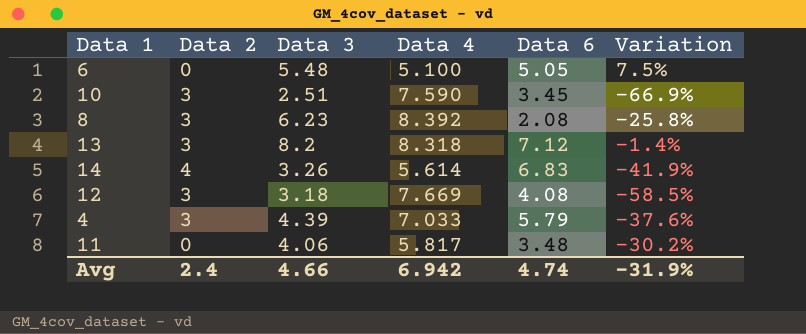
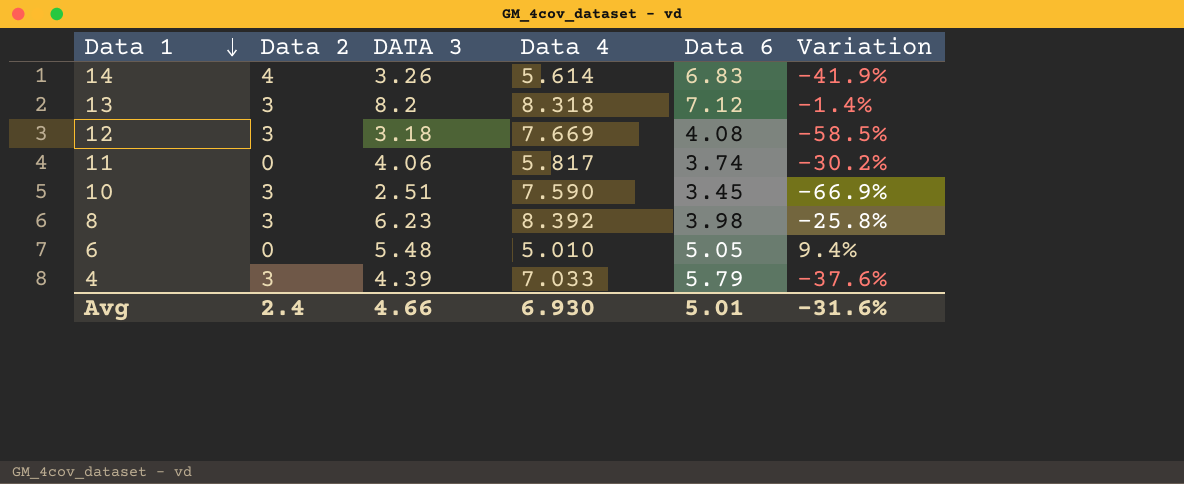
row order: none -> Data 1 descending
column name: Data 3 -> DATA 3
11 | Data 6: 3.48 -> 3.74
8 | Data 6: 2.08 -> 3.98
6 | Data 4: 5.100 -> 5.010
6 | Variation: 7.5% -> 9.4%
Avg | Data 4: 6.942 -> 6.930
Avg | Data 6: 4.74 -> 5.01
Avg | Variation: -31.9% -> -31.6%

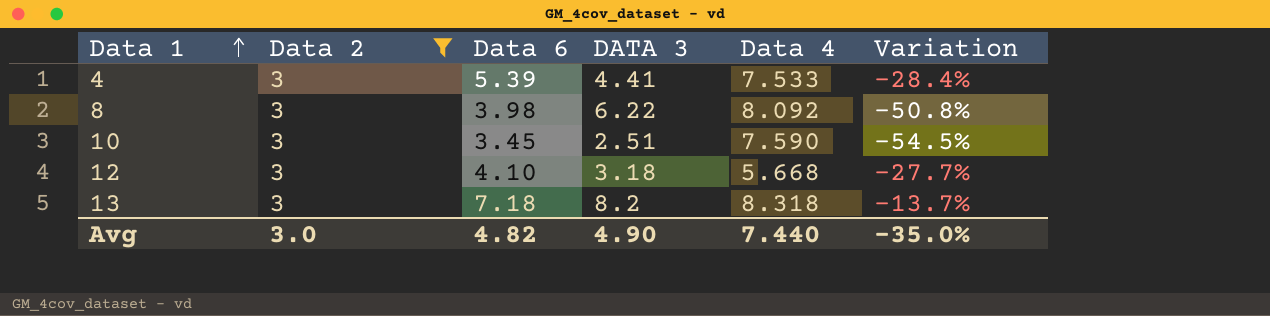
filter: none -> Data 2 = 3
row order: Data 1 descending -> Data 1 ascending
column Data 6 | position: 5 -> 3
column Variation | formula: ([DATA 3] - [Data 4]) / [Data 4] -> ([Data 6] - [Data 4]) / [Data 4]
4 | Data 6: 5.79 -> 5.39
4 | DATA 3: 4.39 -> 4.41
4 | Data 4: 7.033 -> 7.533
8 | DATA 3: 6.23 -> 6.22
8 | Data 4: 8.392 -> 8.092
12 | Data 6: 4.08 -> 4.10
12 | Data 4: 7.669 -> 5.668
13 | Data 6: 7.12 -> 7.18
Avg | Data 2: 2.4 -> 3.0
Avg | Data 6: 5.01 -> 4.82
Avg | DATA 3: 4.66 -> 4.90
Avg | Data 4: 6.930 -> 7.440
Avg | Variation: -31.6% -> -35.0%

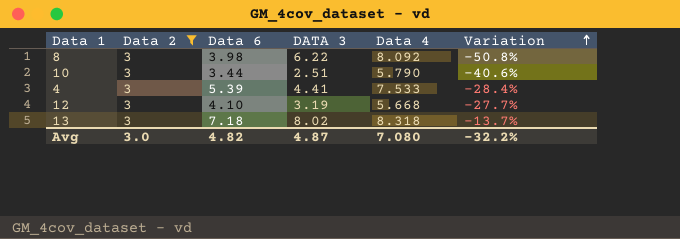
row order: Data 1 ascending -> Variation ascending
10 | Data 6: 3.45 -> 3.44
10 | Data 4: 7.590 -> 5.790
10 | Variation: -54.5% -> -40.6%
12 | DATA 3: 3.18 -> 3.19
13 | DATA 3: 8.2 -> 8.02
Avg | DATA 3: 4.90 -> 4.87
Avg | Data 4: 7.440 -> 7.080
Avg | Variation: -35.0% -> -32.2%

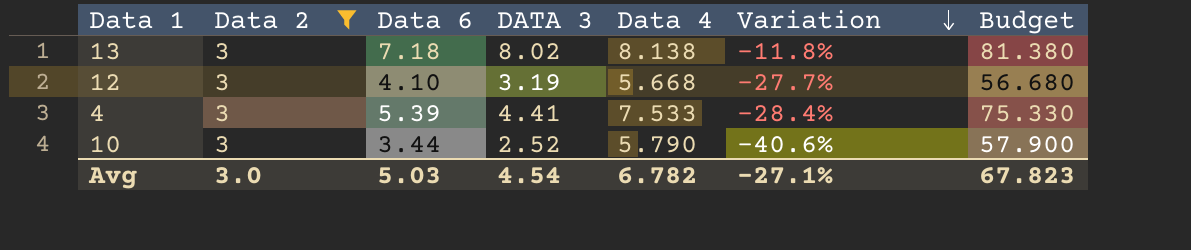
row order: Variation ascending -> Variation descending
column Budget | formula: none -> [Data 4] * 10
row 8: 3 | 3.98 | 6.22 | 8.092 | -50.8% -> none
13 | Data 4: 8.318 -> 8.138
13 | Variation: -13.7% -> -11.8%
10 | DATA 3: 2.51 -> 2.52
Avg | Data 6: 4.82 -> 5.03
Avg | DATA 3: 4.87 -> 4.54
Avg | Data 4: 7.080 -> 6.782
Avg | Variation: -32.2% -> -27.1%

